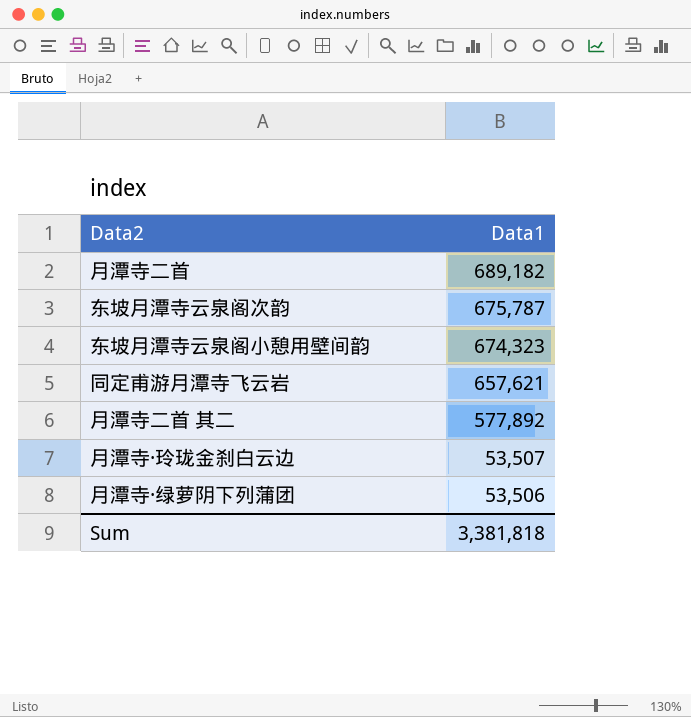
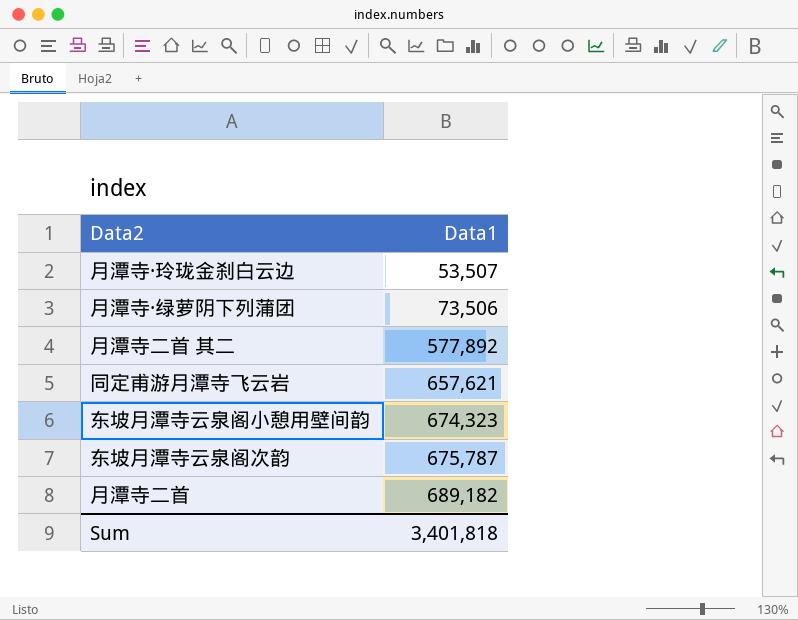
row order: Data1 descending -> Data1 ascending
月潭寺·绿萝阴下列蒲团 | Data1: 53,506 -> 73,506
Sum | Data1: 3,381,818 -> 3,401,818

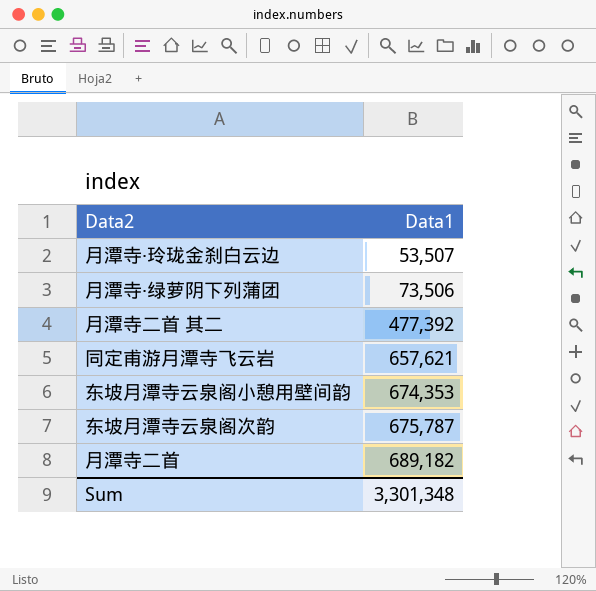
月潭寺二首 其二 | Data1: 577,892 -> 477,392
东坡月潭寺云泉阁小憩用壁间韵 | Data1: 674,323 -> 674,353
Sum | Data1: 3,401,818 -> 3,301,348

